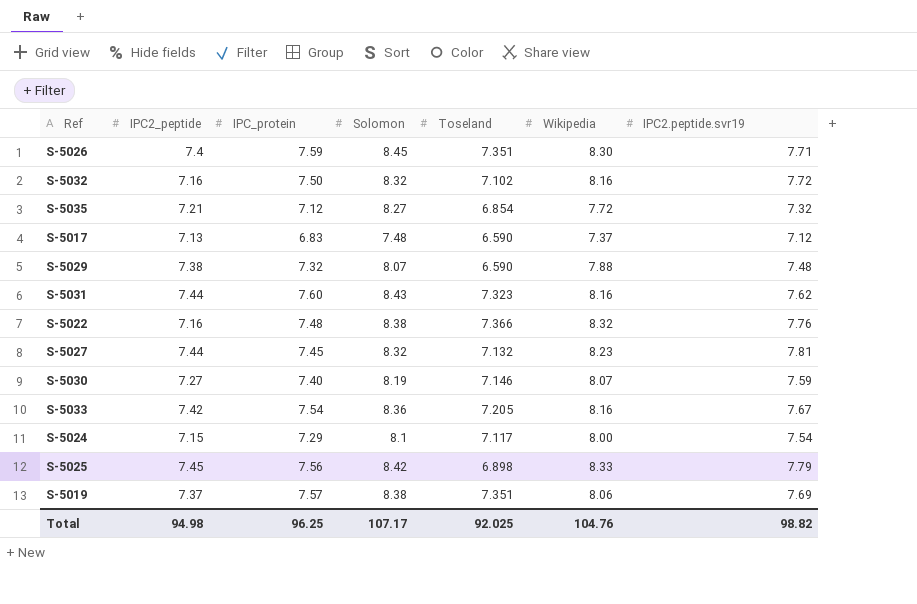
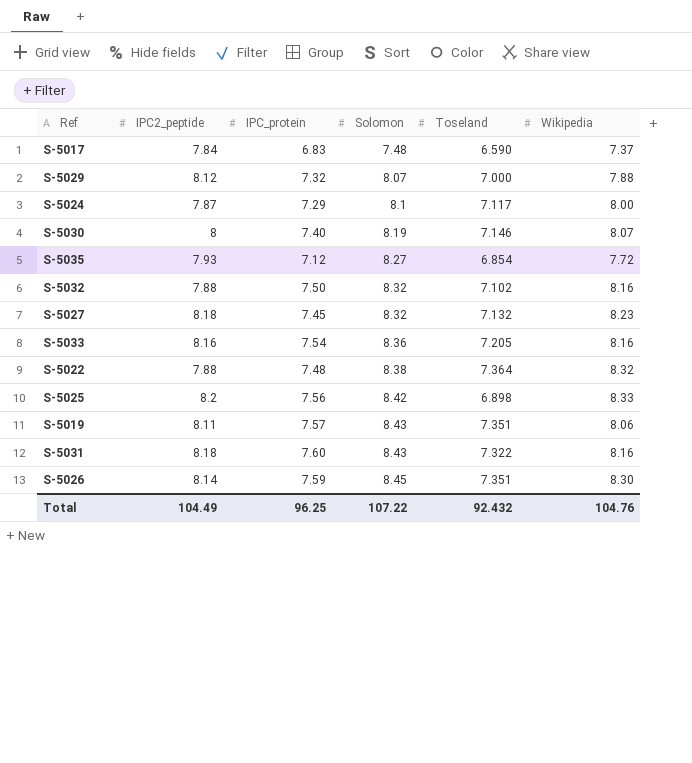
row order: none -> Solomon ascending
column IPC2.peptide.svr19 | position: 7 -> none
S-5017 | IPC2_peptide: 7.13 -> 7.84
S-5029 | IPC2_peptide: 7.38 -> 8.12
S-5029 | Toseland: 6.590 -> 7.000
S-5024 | IPC2_peptide: 7.15 -> 7.87
S-5030 | IPC2_peptide: 7.27 -> 8
S-5035 | IPC2_peptide: 7.21 -> 7.93
S-5032 | IPC2_peptide: 7.16 -> 7.88
S-5027 | IPC2_peptide: 7.44 -> 8.18
S-5033 | IPC2_peptide: 7.42 -> 8.16
S-5022 | IPC2_peptide: 7.16 -> 7.88
S-5022 | Toseland: 7.366 -> 7.364
S-5025 | IPC2_peptide: 7.45 -> 8.2
S-5019 | IPC2_peptide: 7.37 -> 8.11
S-5019 | Solomon: 8.38 -> 8.43
S-5031 | IPC2_peptide: 7.44 -> 8.18
S-5031 | Toseland: 7.323 -> 7.322
S-5026 | IPC2_peptide: 7.4 -> 8.14
Total | IPC2_peptide: 94.98 -> 104.49
Total | Solomon: 107.17 -> 107.22
Total | Toseland: 92.025 -> 92.432

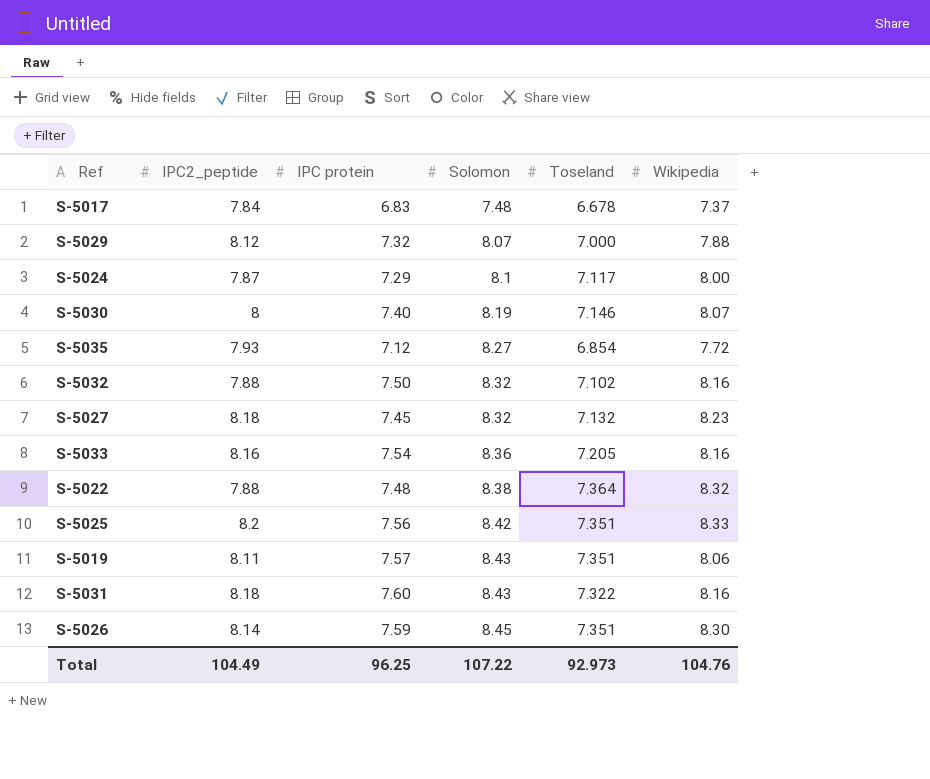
column name: IPC_protein -> IPC protein
S-5017 | Toseland: 6.590 -> 6.678
S-5025 | Toseland: 6.898 -> 7.351
Total | Toseland: 92.432 -> 92.973

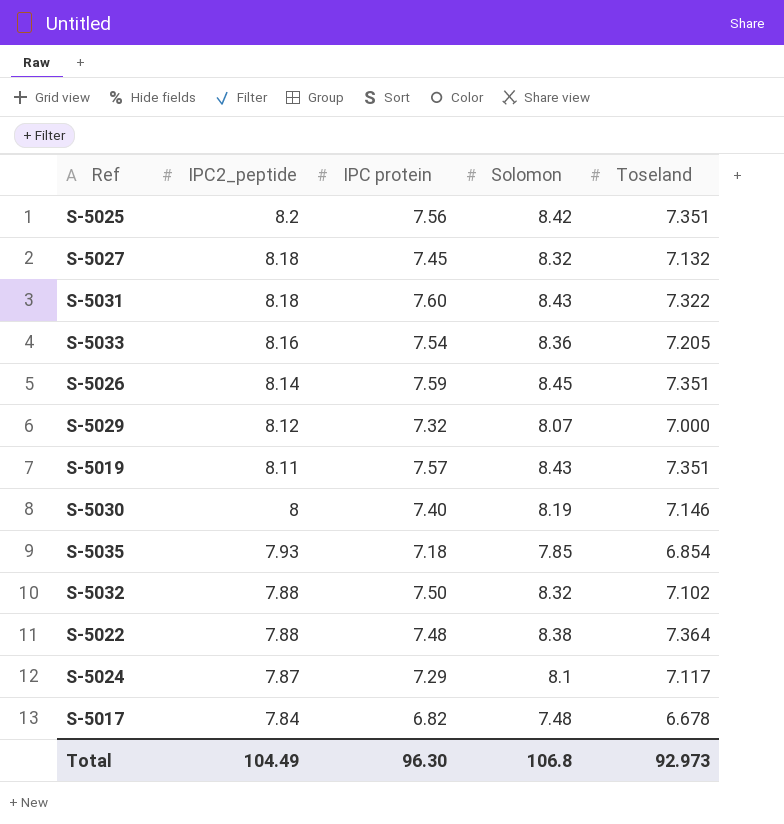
row order: Solomon ascending -> IPC2_peptide descending
column Wikipedia | position: 6 -> none
S-5035 | IPC protein: 7.12 -> 7.18
S-5035 | Solomon: 8.27 -> 7.85
S-5017 | IPC protein: 6.83 -> 6.82
Total | IPC protein: 96.25 -> 96.30
Total | Solomon: 107.22 -> 106.8

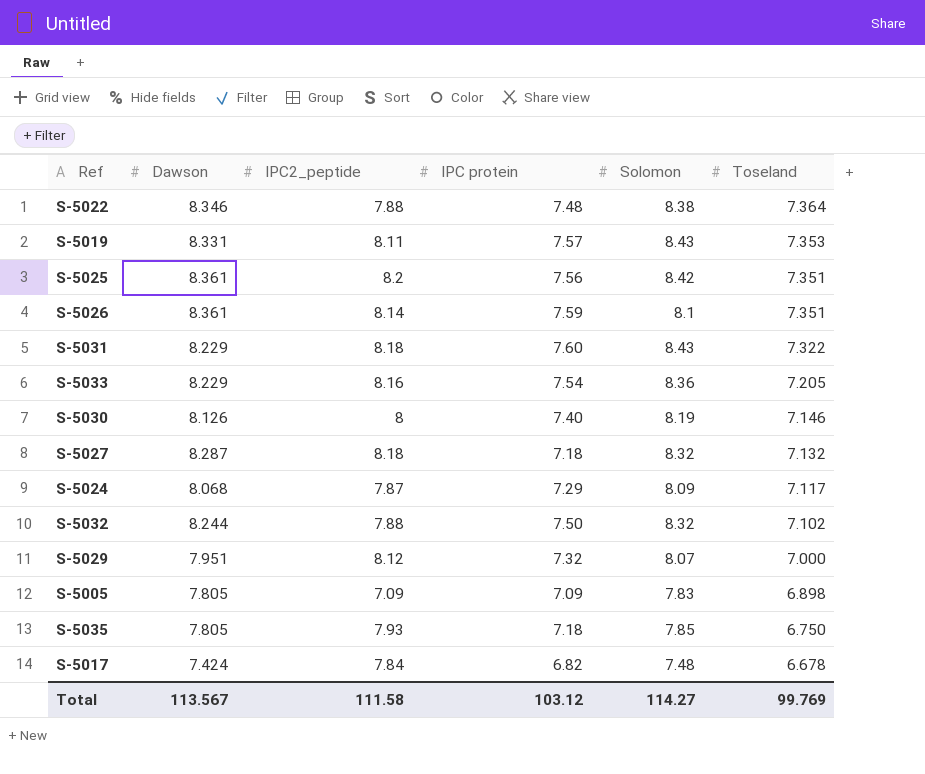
row order: IPC2_peptide descending -> Toseland descending
column Dawson | position: none -> 2
S-5019 | Toseland: 7.351 -> 7.353
S-5026 | Solomon: 8.45 -> 8.1
S-5027 | IPC protein: 7.45 -> 7.18
S-5024 | Solomon: 8.1 -> 8.09
row S-5005: none -> 7.805 | 7.09 | 7.09 | 7.83 | 6.898
S-5035 | Toseland: 6.854 -> 6.750
Total | IPC2_peptide: 104.49 -> 111.58
Total | IPC protein: 96.30 -> 103.12
Total | Solomon: 106.8 -> 114.27
Total | Toseland: 92.973 -> 99.769

